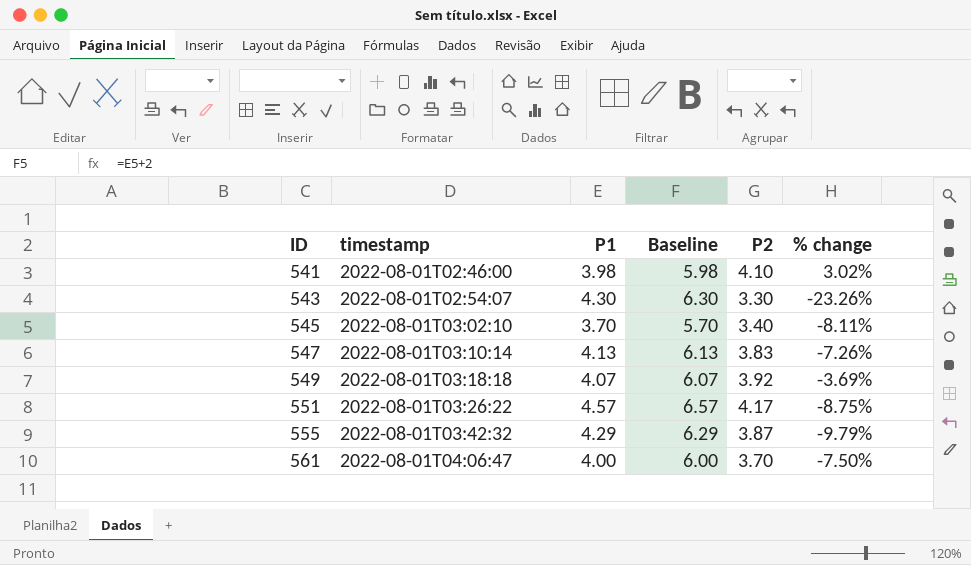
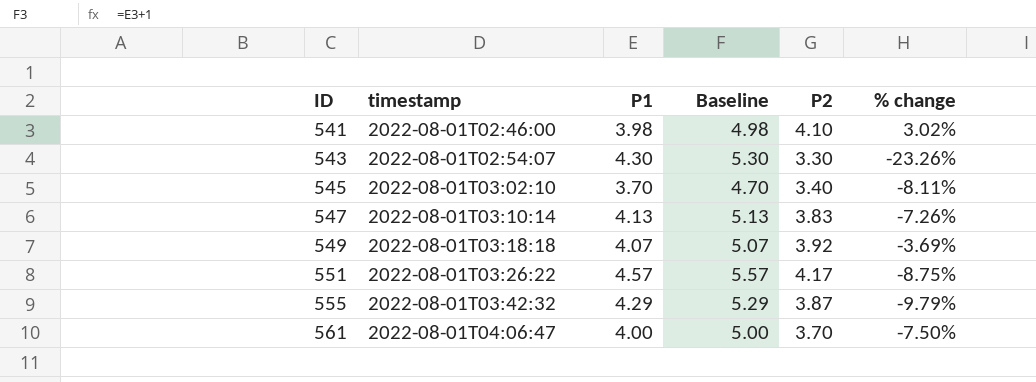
column Baseline | formula: [P1] + 2 -> [P1] + 1

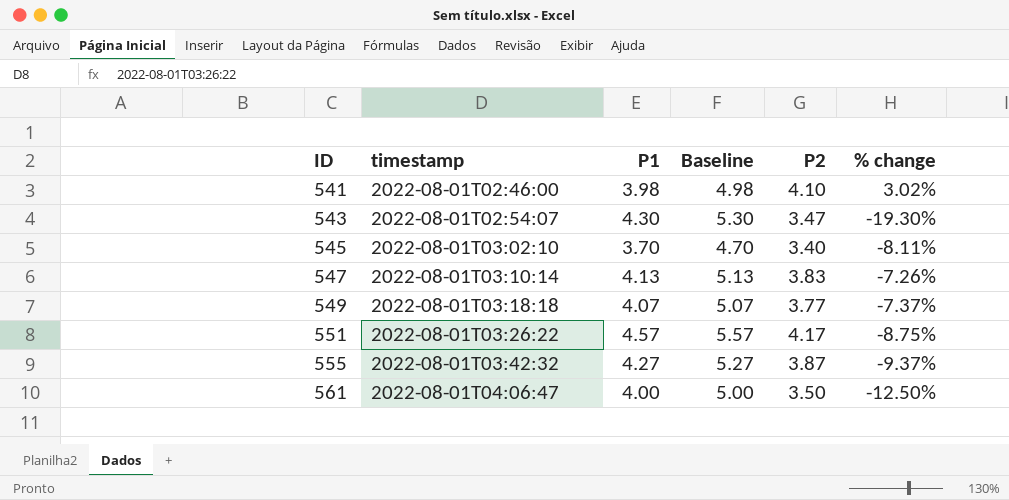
543 | P2: 3.30 -> 3.47
543 | % change: -23.26% -> -19.30%
549 | P2: 3.92 -> 3.77
549 | % change: -3.69% -> -7.37%
555 | P1: 4.29 -> 4.27
555 | Baseline: 5.29 -> 5.27
555 | % change: -9.79% -> -9.37%
561 | P2: 3.70 -> 3.50
561 | % change: -7.50% -> -12.50%

